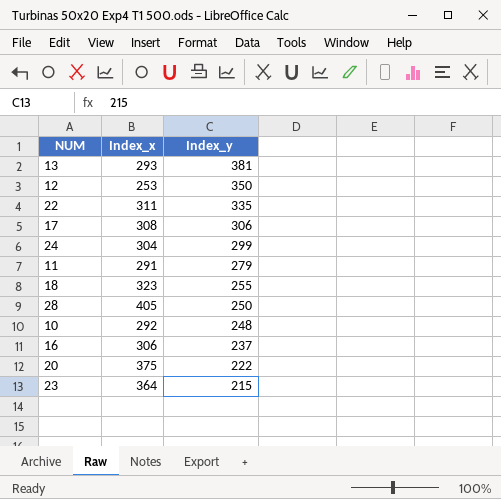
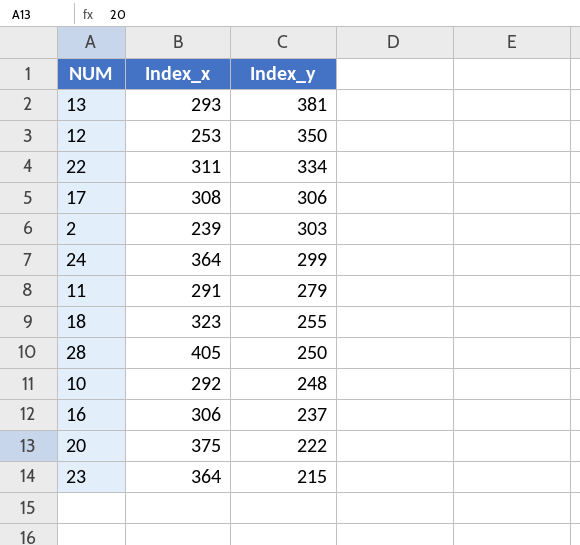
22 | Index_y: 335 -> 334
row 2: none -> 239 | 303
24 | Index_x: 304 -> 364

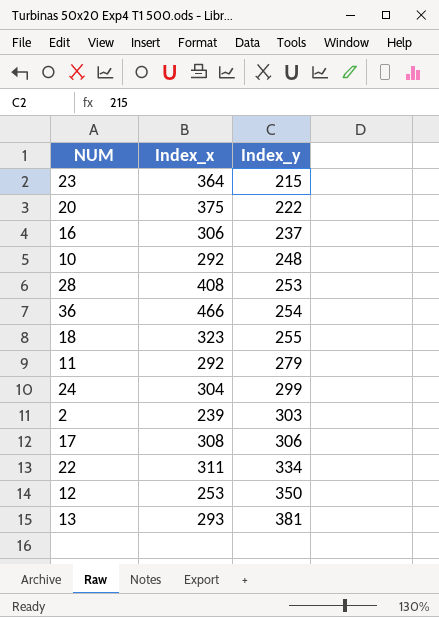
row order: Index_y descending -> Index_y ascending
28 | Index_x: 405 -> 408
28 | Index_y: 250 -> 253
row 36: none -> 466 | 254
11 | Index_x: 291 -> 292
24 | Index_x: 364 -> 304

